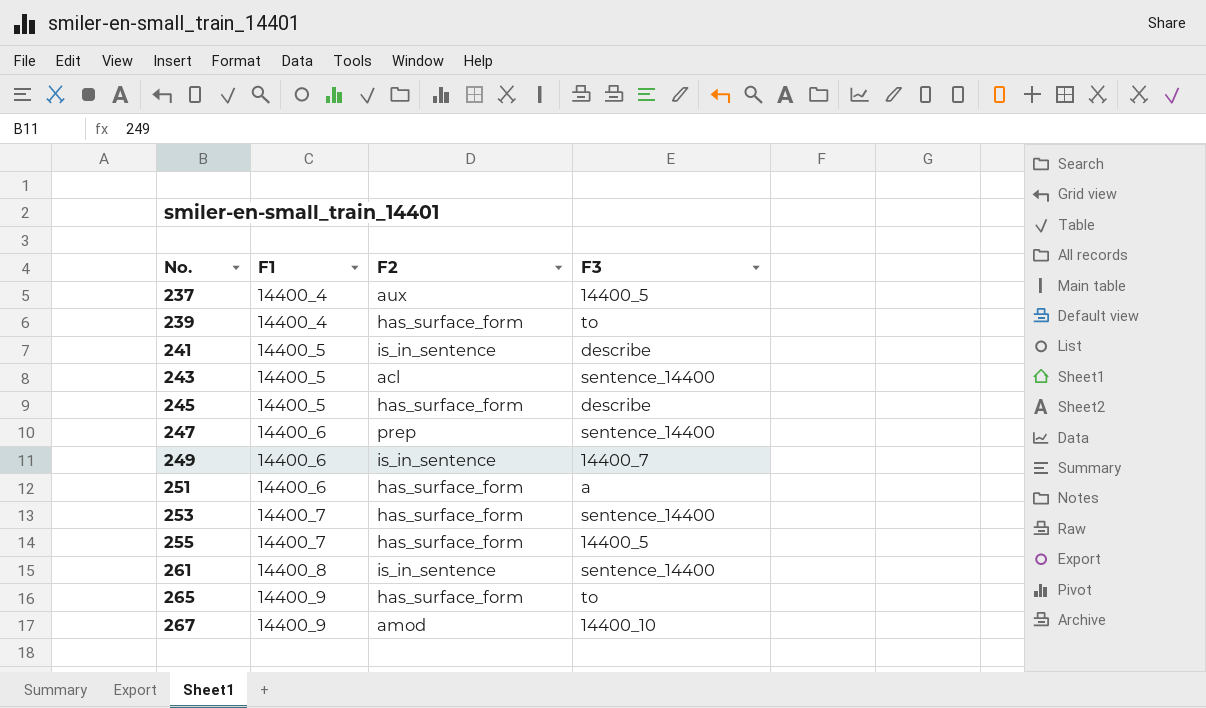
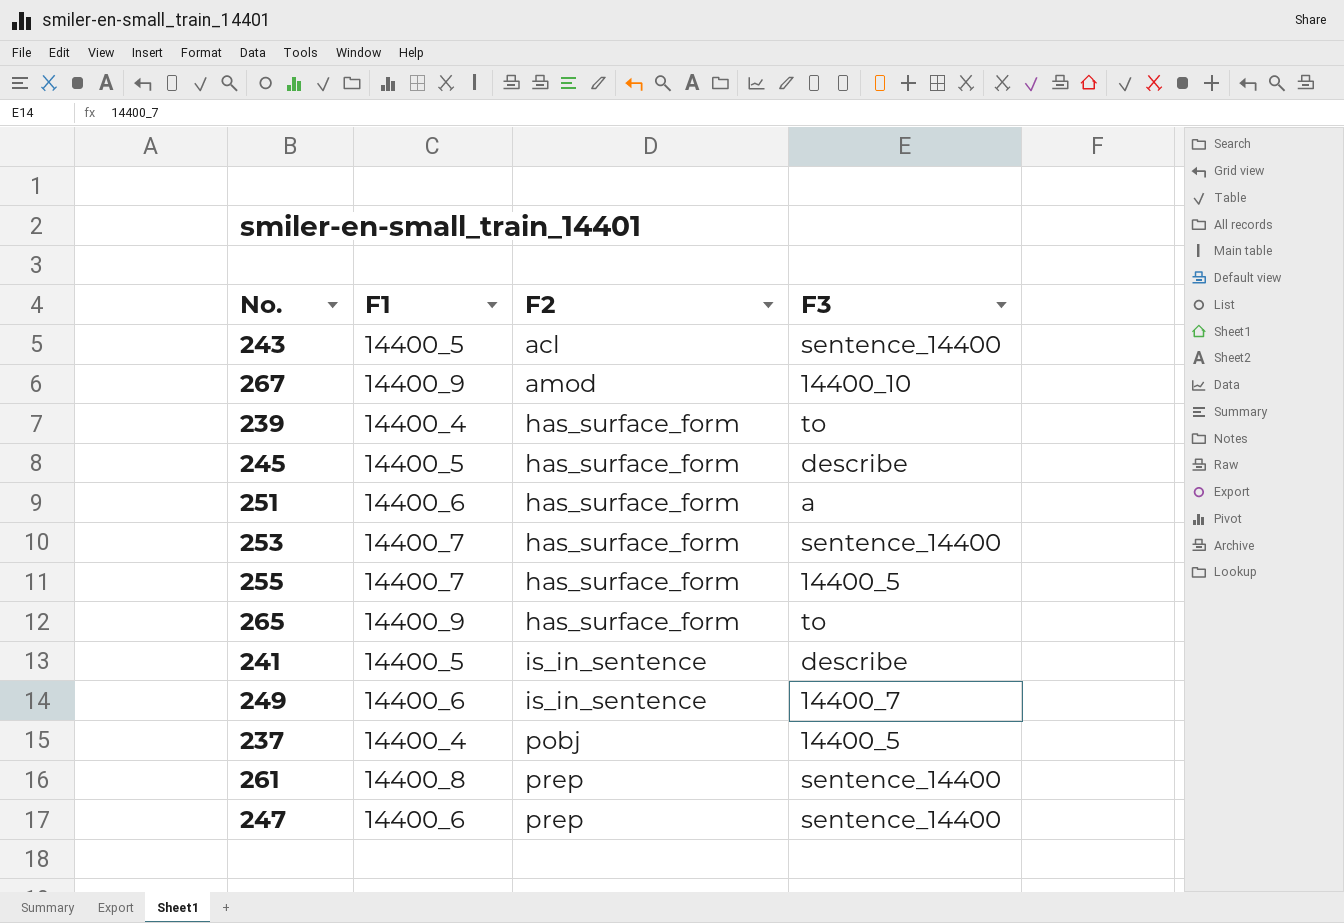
row order: No. ascending -> F2 ascending
237 | F2: aux -> pobj
261 | F2: is_in_sentence -> prep

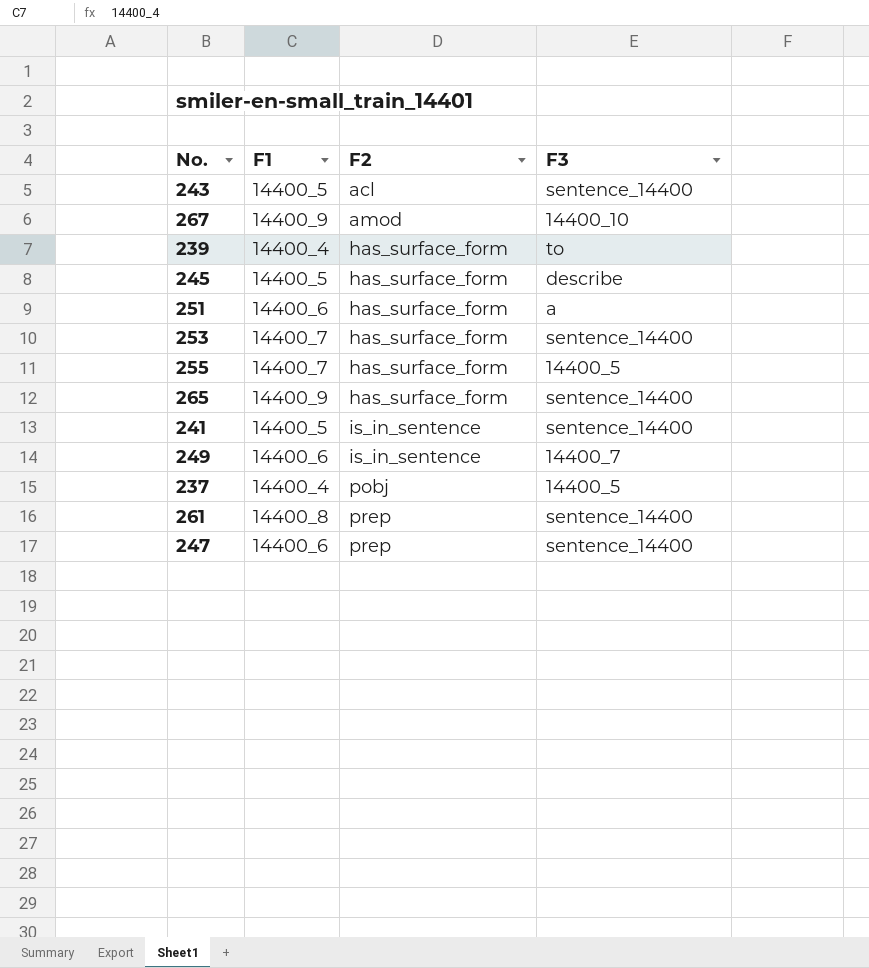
265 | F3: to -> sentence_14400
241 | F3: describe -> sentence_14400

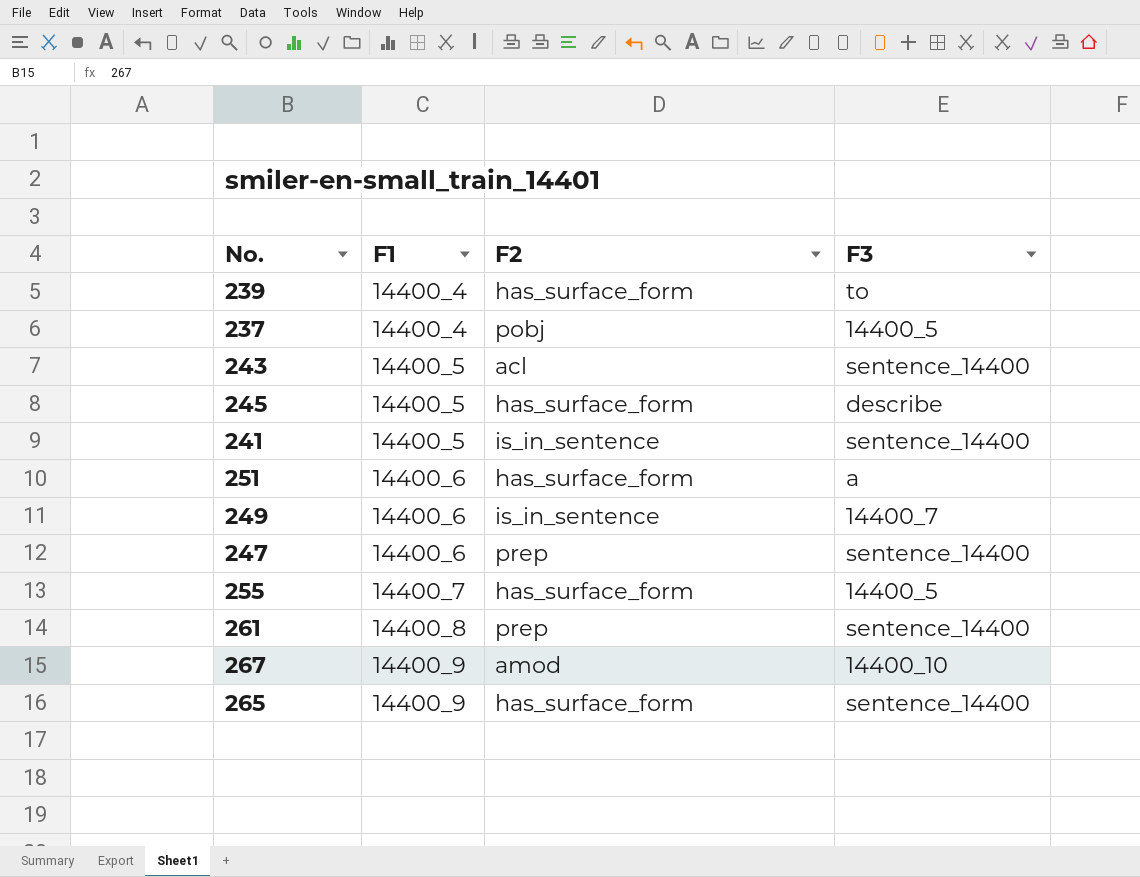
row order: F2 ascending -> F1 ascending
row 253: 14400_7 | has_surface_form | sentence_14400 -> none

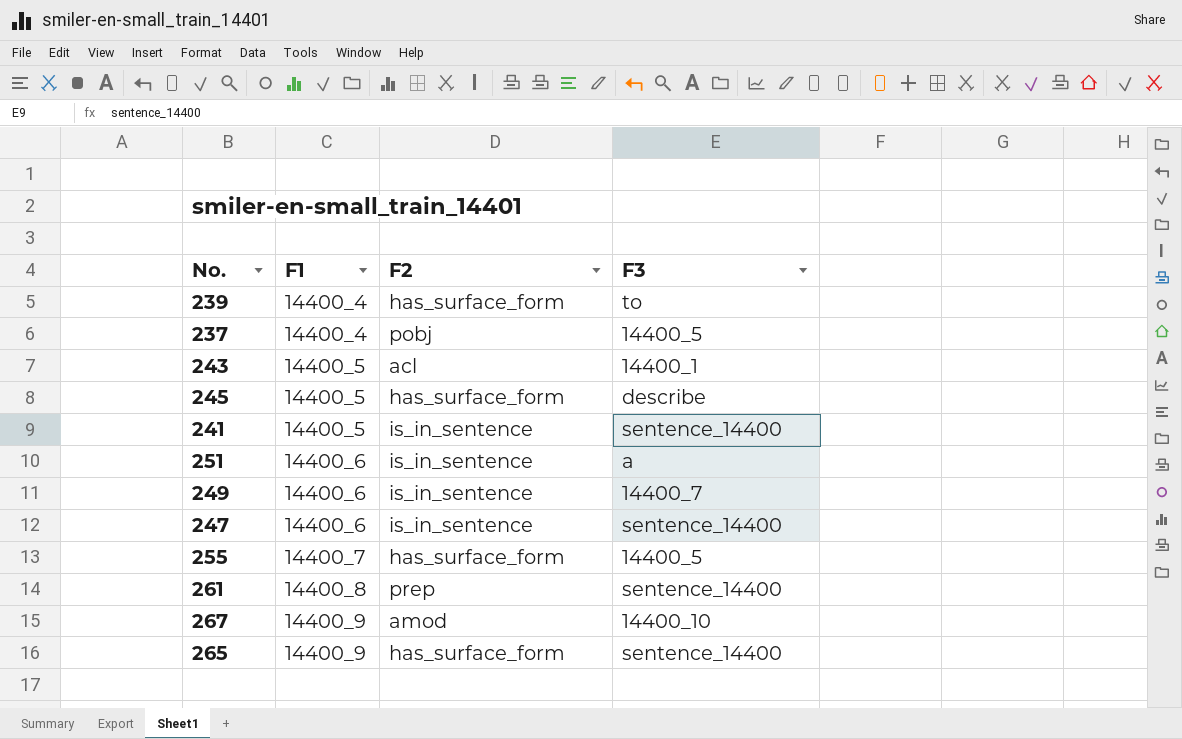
243 | F3: sentence_14400 -> 14400_1
251 | F2: has_surface_form -> is_in_sentence
247 | F2: prep -> is_in_sentence

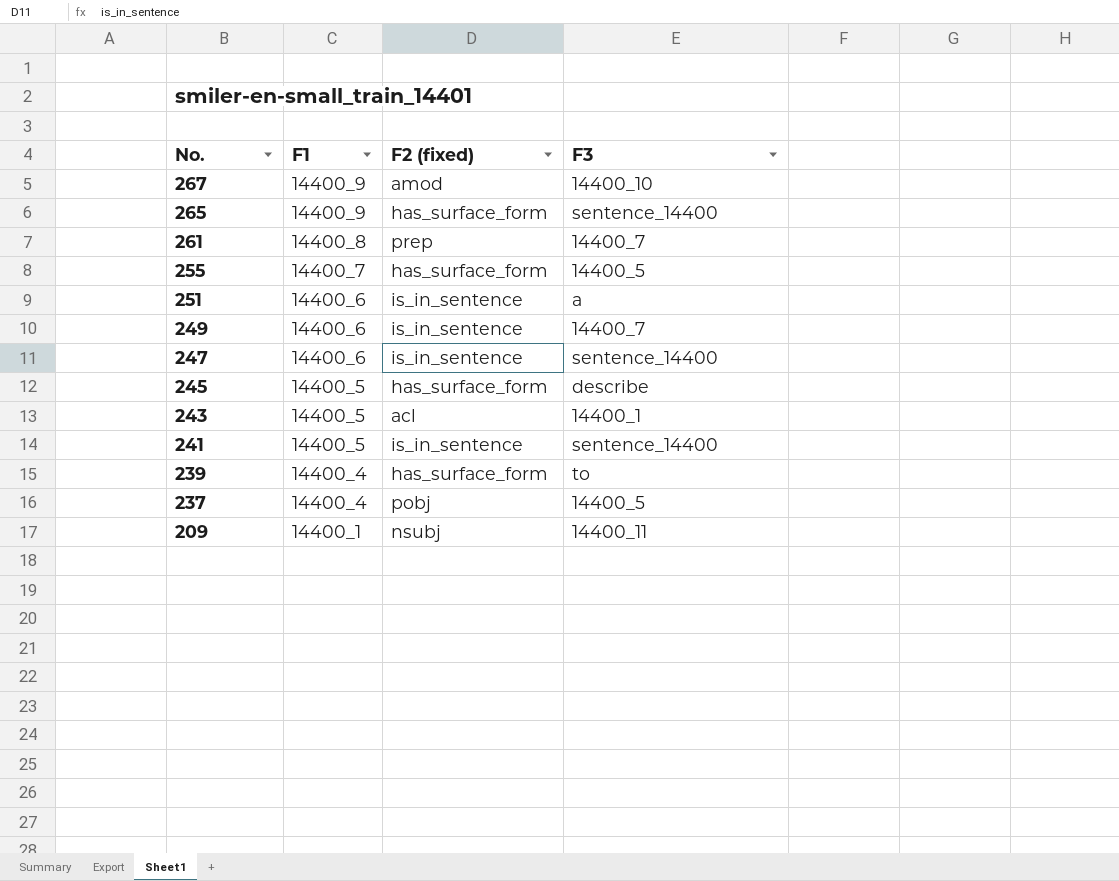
row order: F1 ascending -> No. descending
column name: F2 -> F2 (fixed)
261 | F3: sentence_14400 -> 14400_7
row 209: none -> 14400_1 | nsubj | 14400_11

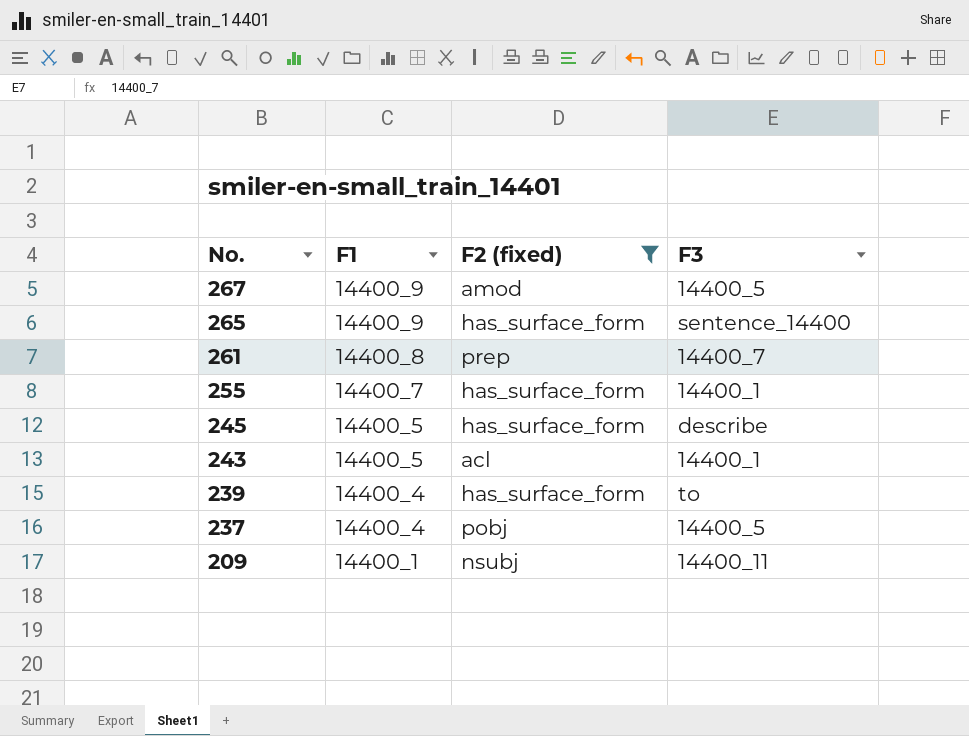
filter: none -> F2 (fixed) != is_in_sentence
267 | F3: 14400_10 -> 14400_5
255 | F3: 14400_5 -> 14400_1

